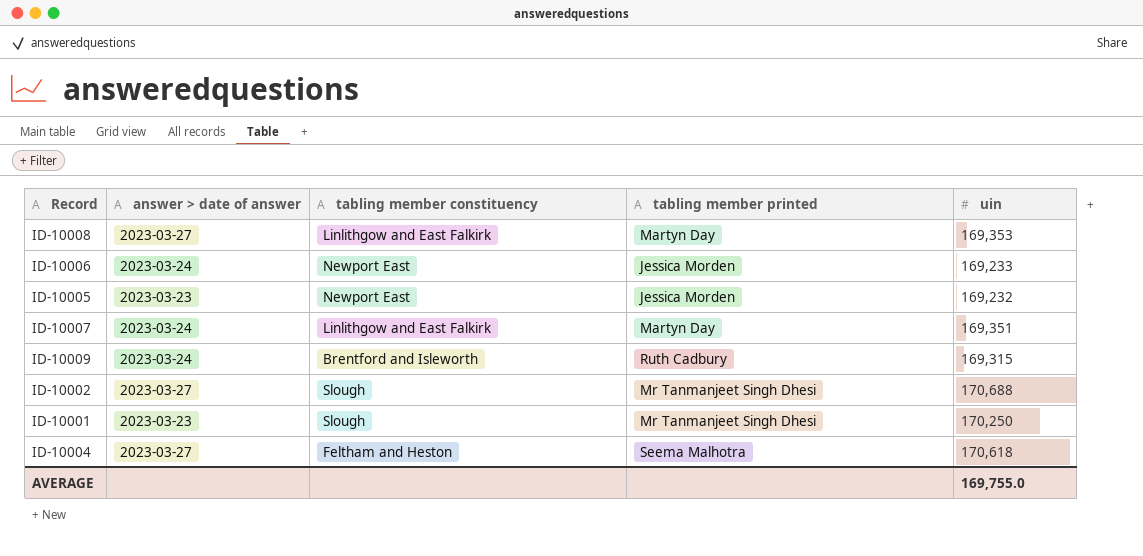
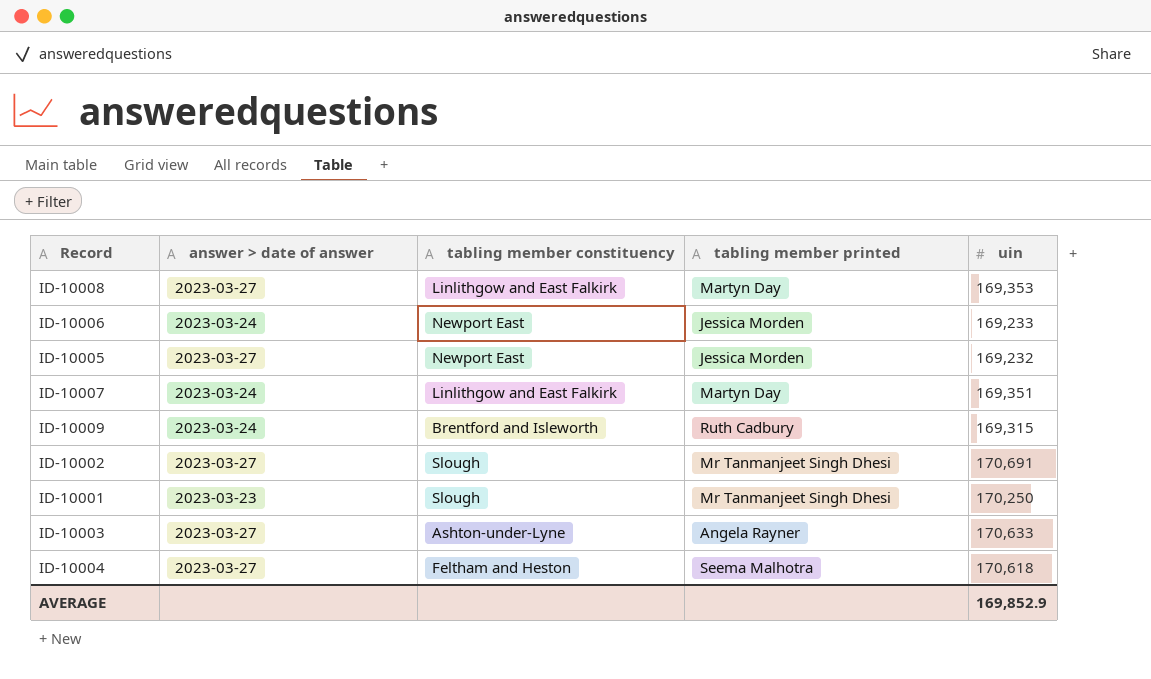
ID-10005 | answer > date of answer: 2023-03-23 -> 2023-03-27
ID-10002 | uin: 170,688 -> 170,691
row ID-10003: none -> 2023-03-27 | Ashton-under-Lyne | Angela Rayner | 170,633
AVERAGE | uin: 169,755.0 -> 169,852.9

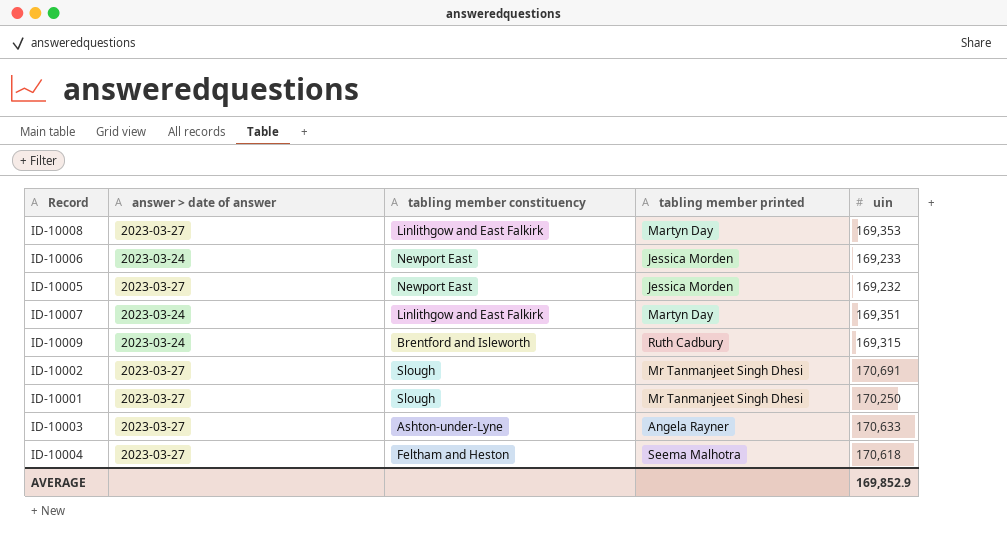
ID-10001 | answer > date of answer: 2023-03-23 -> 2023-03-27

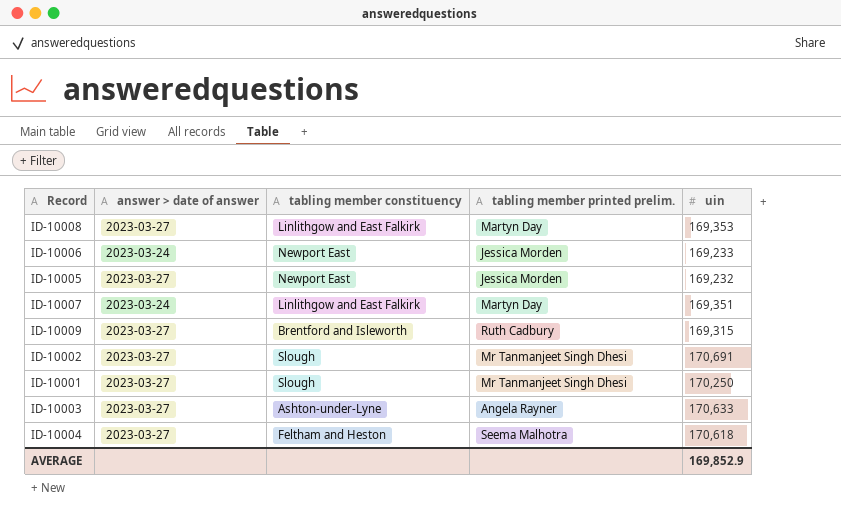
column name: tabling member printed -> tabling member printed prelim.
ID-10009 | answer > date of answer: 2023-03-24 -> 2023-03-27

